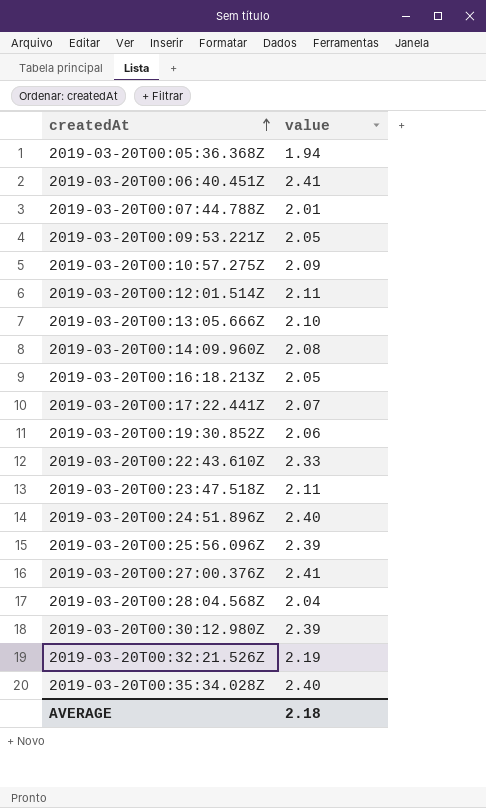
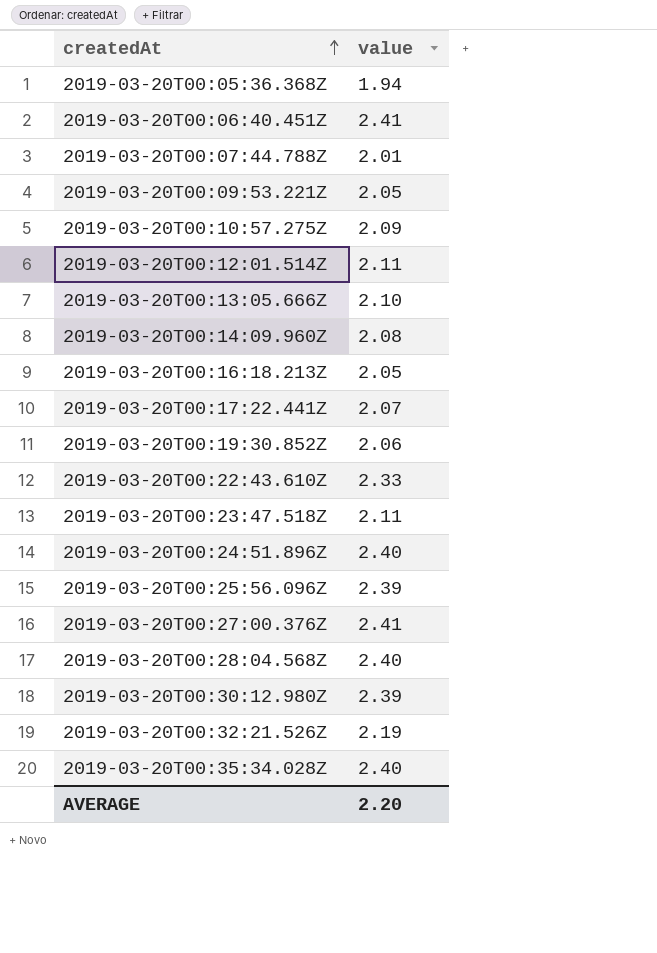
2019-03-20T00:28:04.568Z | value: 2.04 -> 2.40
AVERAGE | value: 2.18 -> 2.20

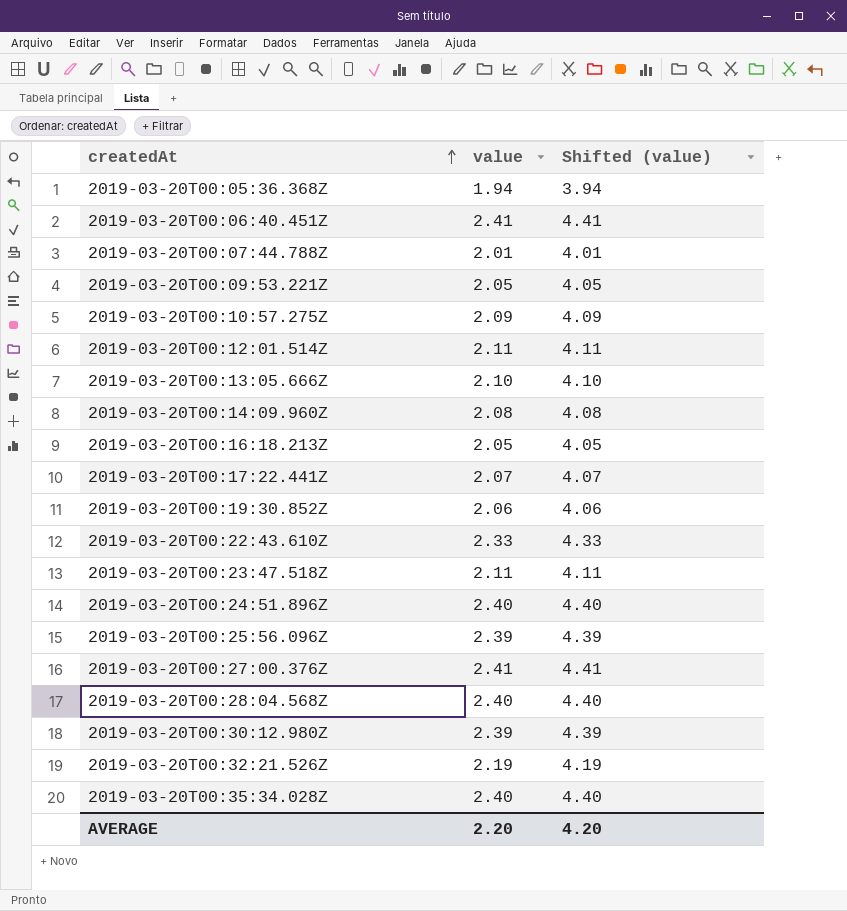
column Shifted (value) | formula: none -> [value] + 2

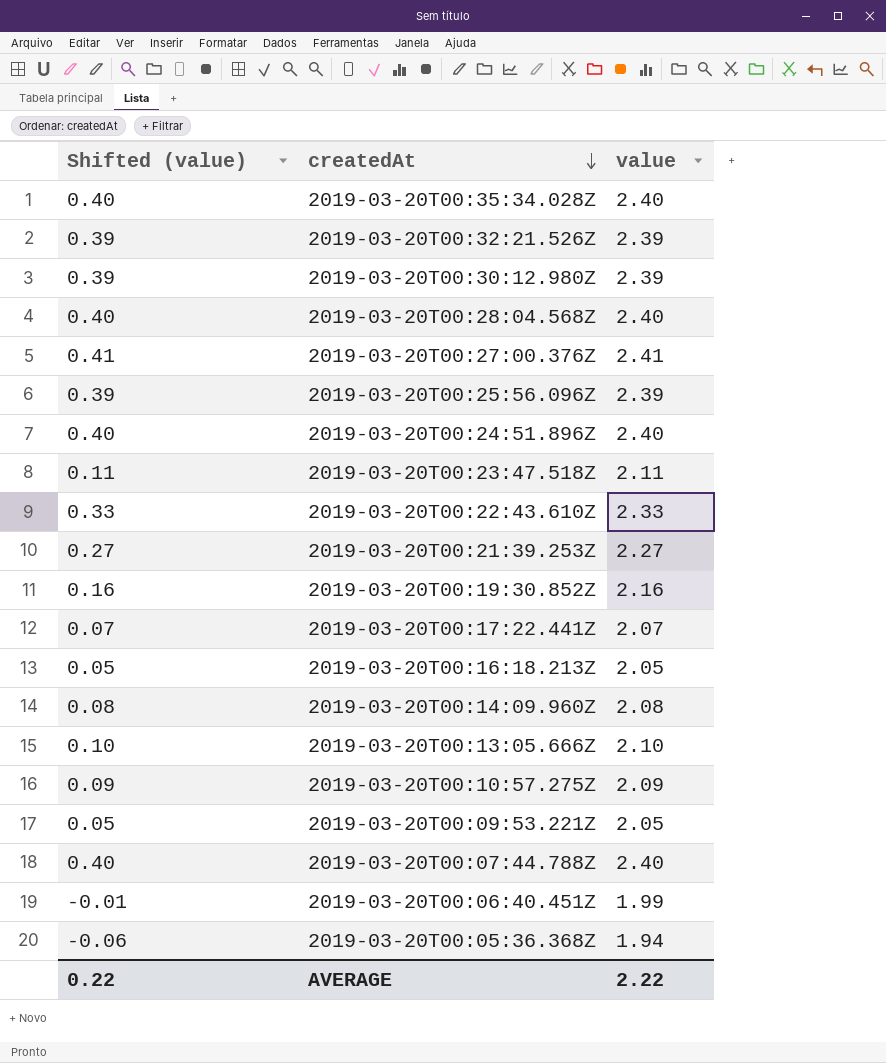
row order: createdAt ascending -> createdAt descending
column Shifted (value) | formula: [value] + 2 -> [value] - 2
column Shifted (value) | position: 3 -> 1
row 2019-03-20T00:12:01.514Z: 2.11 | 4.11 -> none
2019-03-20T00:32:21.526Z | value: 2.19 -> 2.39
row 2019-03-20T00:21:39.253Z: none -> 0.27 | 2.27
2019-03-20T00:19:30.852Z | value: 2.06 -> 2.16
2019-03-20T00:07:44.788Z | value: 2.01 -> 2.40
2019-03-20T00:06:40.451Z | value: 2.41 -> 1.99
AVERAGE | Shifted (value): 4.20 -> 0.22
AVERAGE | value: 2.20 -> 2.22

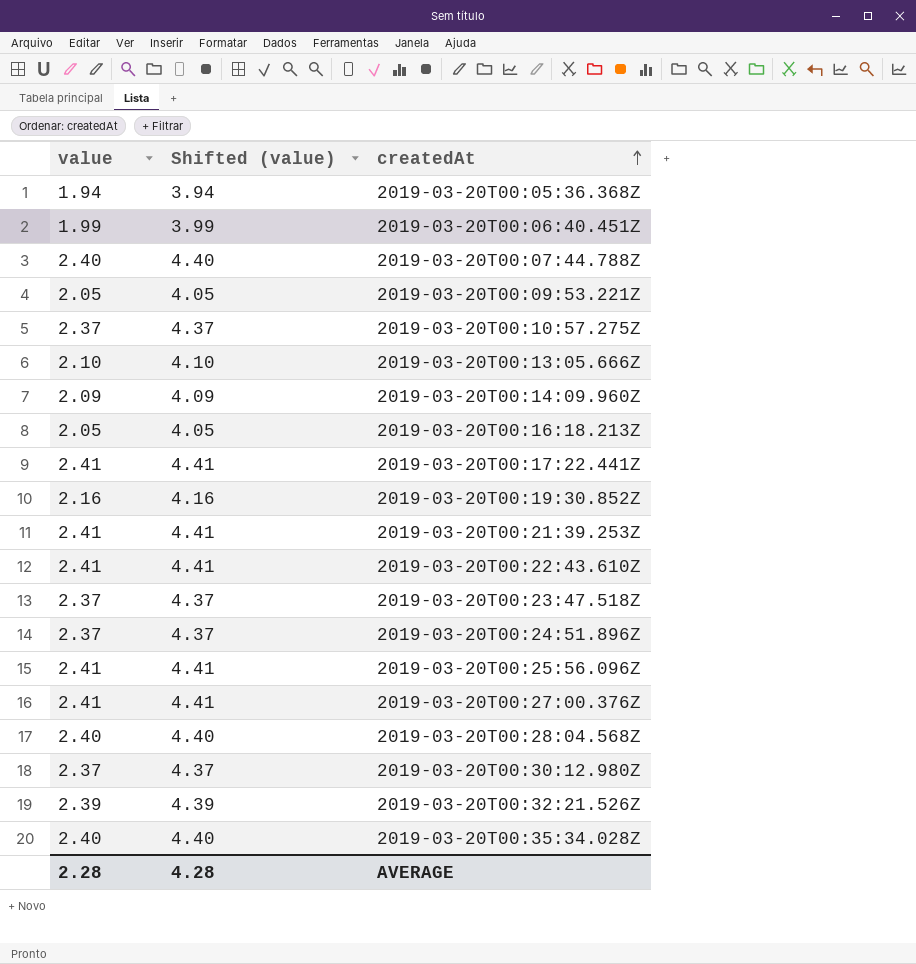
row order: createdAt descending -> createdAt ascending
column value | position: 3 -> 1
column Shifted (value) | formula: [value] - 2 -> [value] + 2
2019-03-20T00:10:57.275Z | value: 2.09 -> 2.37
2019-03-20T00:14:09.960Z | value: 2.08 -> 2.09
2019-03-20T00:17:22.441Z | value: 2.07 -> 2.41
2019-03-20T00:21:39.253Z | value: 2.27 -> 2.41
2019-03-20T00:22:43.610Z | value: 2.33 -> 2.41
2019-03-20T00:23:47.518Z | value: 2.11 -> 2.37
2019-03-20T00:24:51.896Z | value: 2.40 -> 2.37
2019-03-20T00:25:56.096Z | value: 2.39 -> 2.41
2019-03-20T00:30:12.980Z | value: 2.39 -> 2.37
AVERAGE | value: 2.22 -> 2.28
AVERAGE | Shifted (value): 0.22 -> 4.28

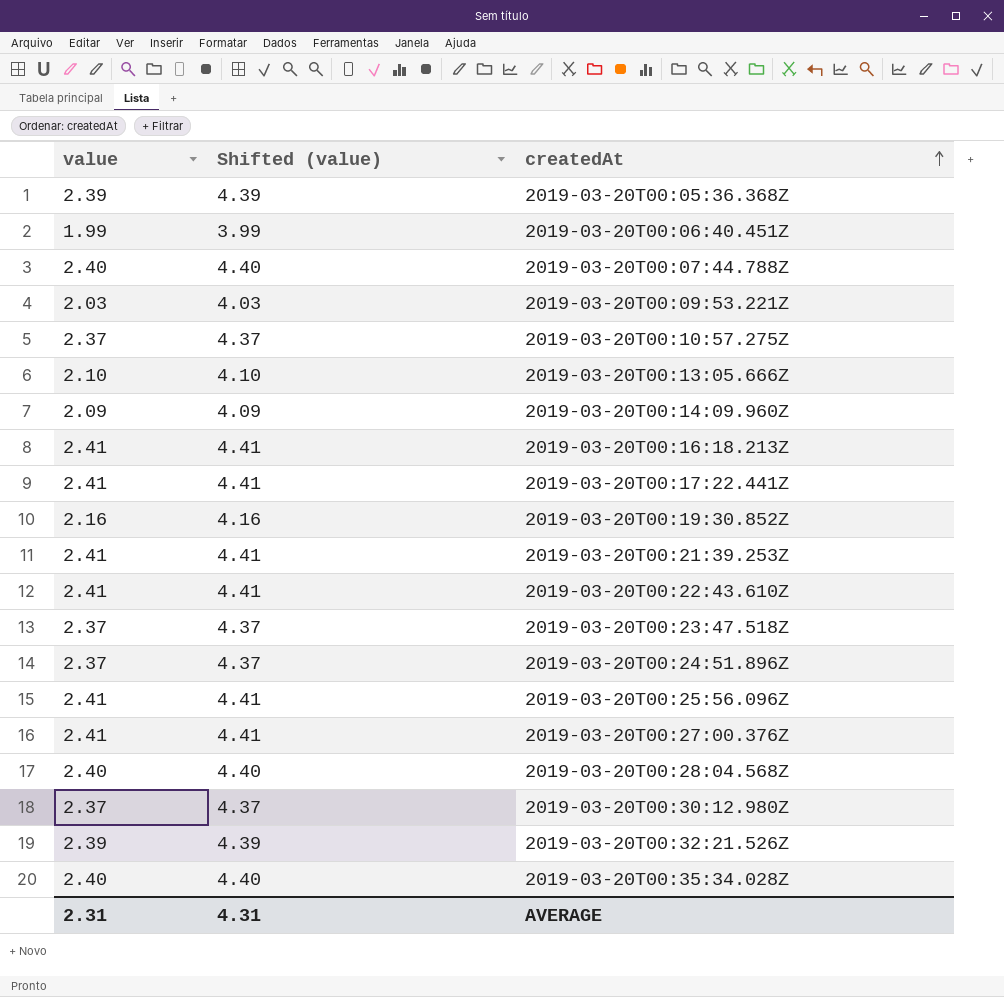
2019-03-20T00:05:36.368Z | value: 1.94 -> 2.39
2019-03-20T00:05:36.368Z | Shifted (value): 3.94 -> 4.39
2019-03-20T00:09:53.221Z | value: 2.05 -> 2.03
2019-03-20T00:09:53.221Z | Shifted (value): 4.05 -> 4.03
2019-03-20T00:16:18.213Z | value: 2.05 -> 2.41
2019-03-20T00:16:18.213Z | Shifted (value): 4.05 -> 4.41
AVERAGE | value: 2.28 -> 2.31
AVERAGE | Shifted (value): 4.28 -> 4.31

